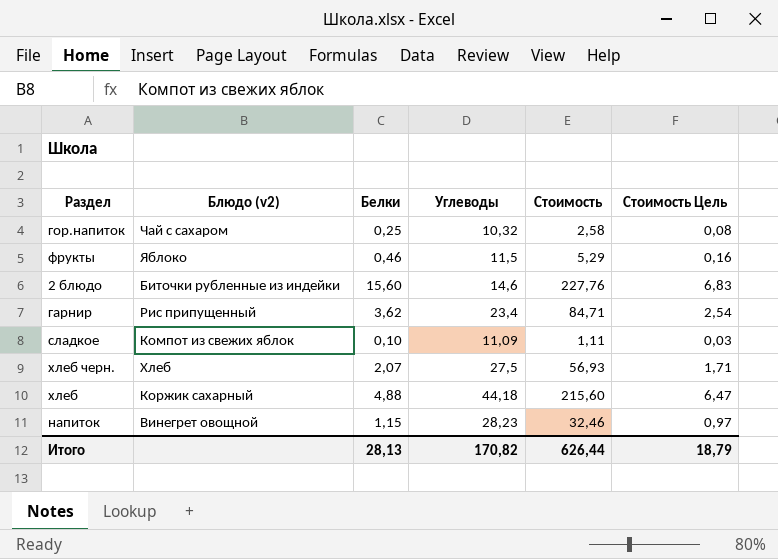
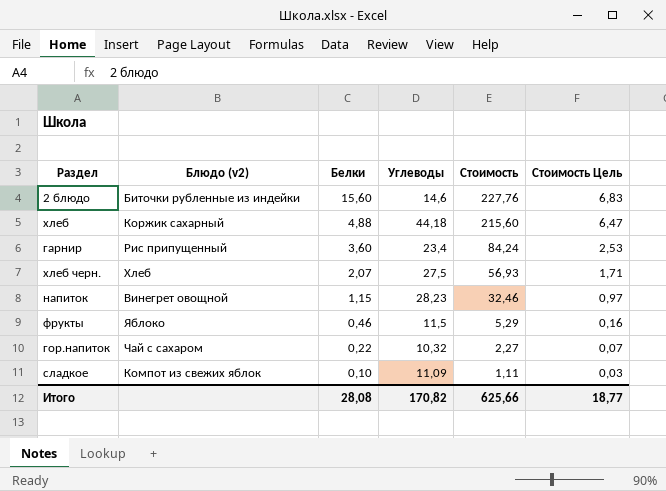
row order: none -> Белки descending
гарнир | Белки: 3,62 -> 3,60
гарнир | Стоимость: 84,71 -> 84,24
гарнир | Стоимость Цель: 2,54 -> 2,53
гор.напиток | Белки: 0,25 -> 0,22
гор.напиток | Стоимость: 2,58 -> 2,27
гор.напиток | Стоимость Цель: 0,08 -> 0,07
Итого | Белки: 28,13 -> 28,08
Итого | Стоимость: 626,44 -> 625,66
Итого | Стоимость Цель: 18,79 -> 18,77

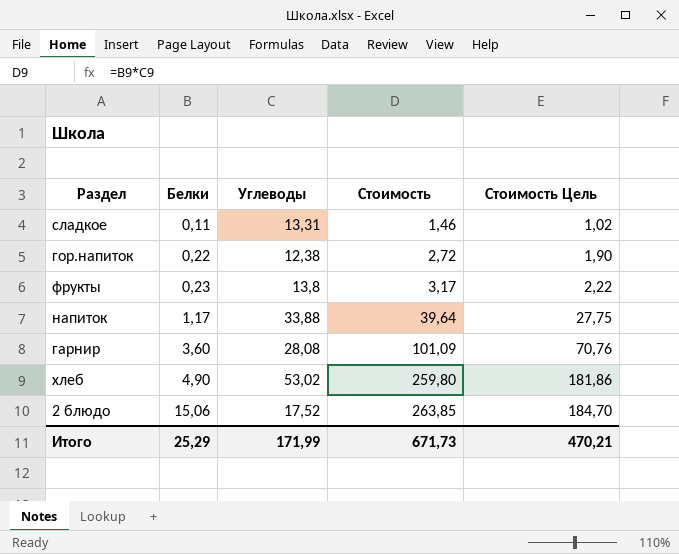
row order: Белки descending -> Белки ascending
column Блюдо (v2) | position: 2 -> none
column Стоимость Цель | formula: [Стоимость] * 0,03 -> [Стоимость] * 0,7
row хлеб черн.: Хлеб | 2,07 | 27,5 | 56,93 | 1,71 -> none
сладкое | Белки: 0,10 -> 0,11
сладкое | Углеводы: 11,09 -> 13,31
сладкое | Стоимость: 1,11 -> 1,46
гор.напиток | Углеводы: 10,32 -> 12,38
гор.напиток | Стоимость: 2,27 -> 2,72
фрукты | Белки: 0,46 -> 0,23
фрукты | Углеводы: 11,5 -> 13,8
фрукты | Стоимость: 5,29 -> 3,17
напиток | Белки: 1,15 -> 1,17
напиток | Углеводы: 28,23 -> 33,88
напиток | Стоимость: 32,46 -> 39,64
гарнир | Углеводы: 23,4 -> 28,08
гарнир | Стоимость: 84,24 -> 101,09
хлеб | Белки: 4,88 -> 4,90
хлеб | Углеводы: 44,18 -> 53,02
хлеб | Стоимость: 215,60 -> 259,80
2 блюдо | Белки: 15,60 -> 15,06
2 блюдо | Углеводы: 14,6 -> 17,52
2 блюдо | Стоимость: 227,76 -> 263,85
Итого | Белки: 28,08 -> 25,29
Итого | Углеводы: 170,82 -> 171,99
Итого | Стоимость: 625,66 -> 671,73
Итого | Стоимость Цель: 18,77 -> 470,21

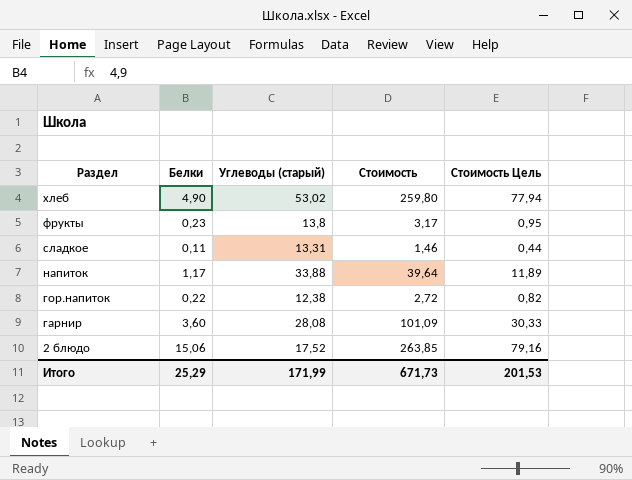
row order: Белки ascending -> Раздел descending
column name: Углеводы -> Углеводы (старый)
column Стоимость Цель | formula: [Стоимость] * 0,7 -> [Стоимость] * 0,3
Итого | Стоимость Цель: 470,21 -> 201,53

